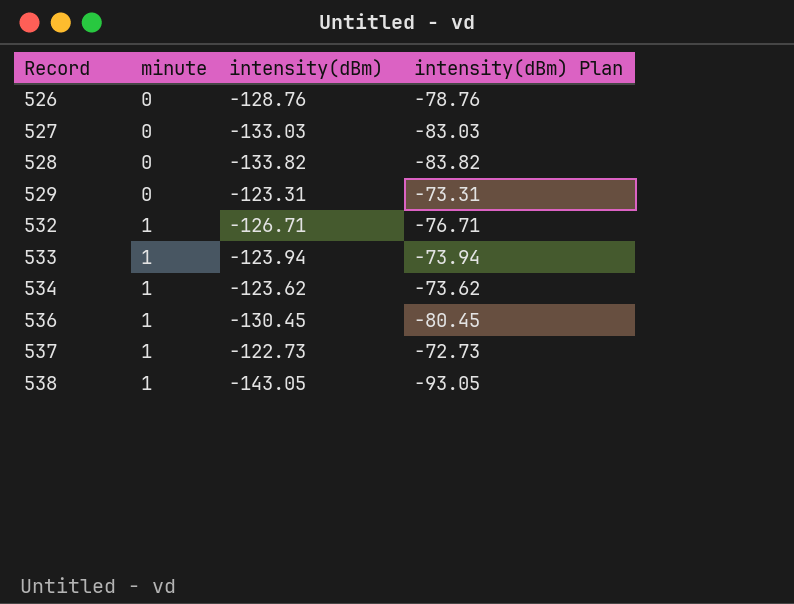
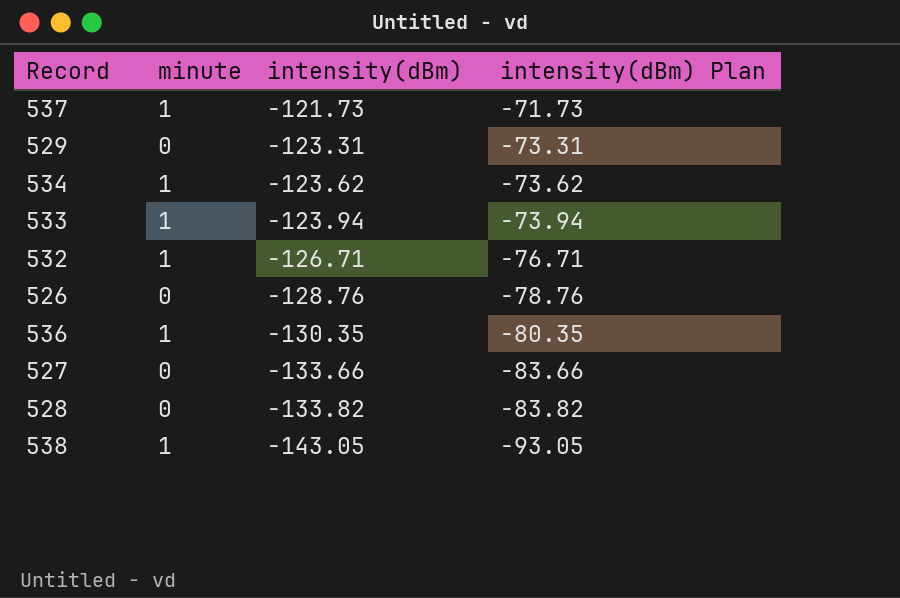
row order: Record ascending -> intensity(dBm) descending
537 | intensity(dBm): -122.73 -> -121.73
537 | intensity(dBm) Plan: -72.73 -> -71.73
536 | intensity(dBm): -130.45 -> -130.35
536 | intensity(dBm) Plan: -80.45 -> -80.35
527 | intensity(dBm): -133.03 -> -133.66
527 | intensity(dBm) Plan: -83.03 -> -83.66

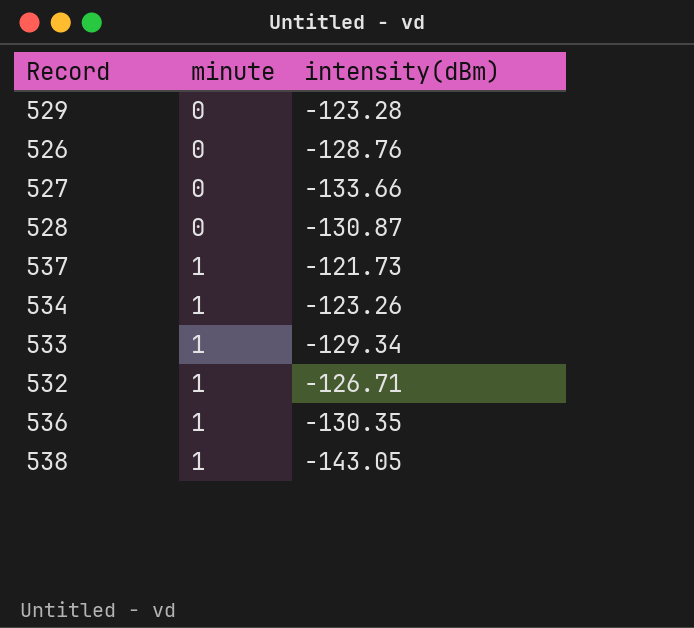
row order: intensity(dBm) descending -> minute ascending
column intensity(dBm) Plan | formula: [intensity(dBm)] + 50 -> none
529 | intensity(dBm): -123.31 -> -123.28
528 | intensity(dBm): -133.82 -> -130.87
534 | intensity(dBm): -123.62 -> -123.26
533 | intensity(dBm): -123.94 -> -129.34

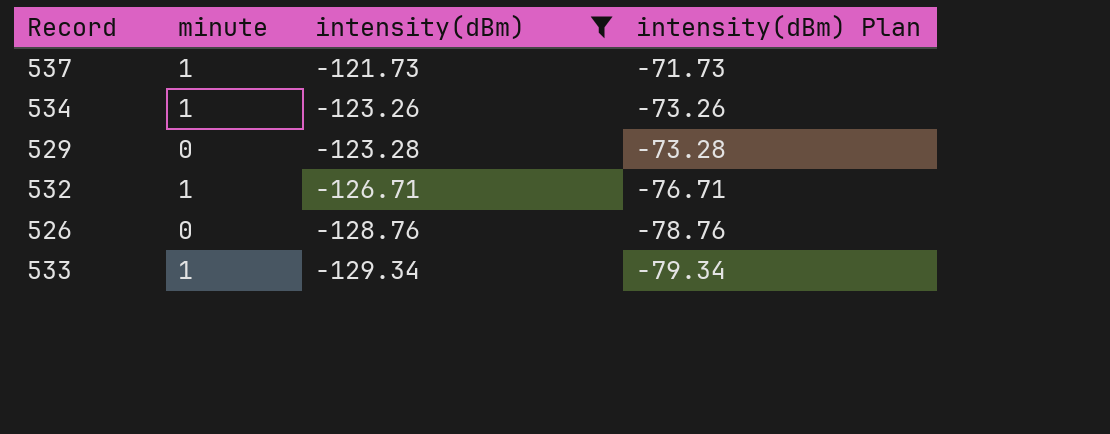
filter: none -> intensity(dBm) >= -129.34
row order: minute ascending -> intensity(dBm) descending
column intensity(dBm) Plan | formula: none -> [intensity(dBm)] + 50

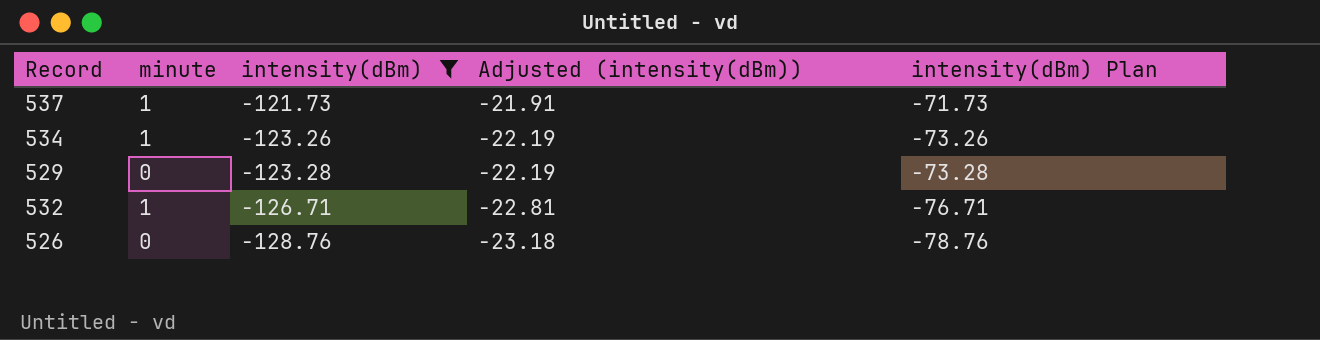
column Adjusted (intensity(dBm)) | formula: none -> [intensity(dBm)] * 0.18
row 533: 1 | -129.34 | -79.34 -> none

